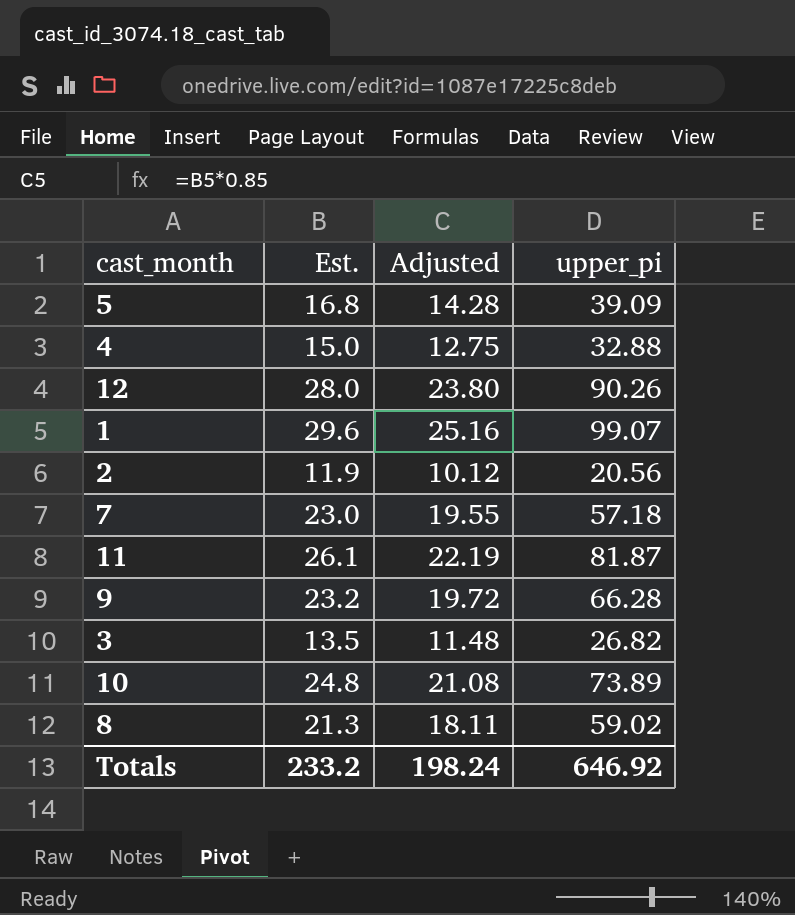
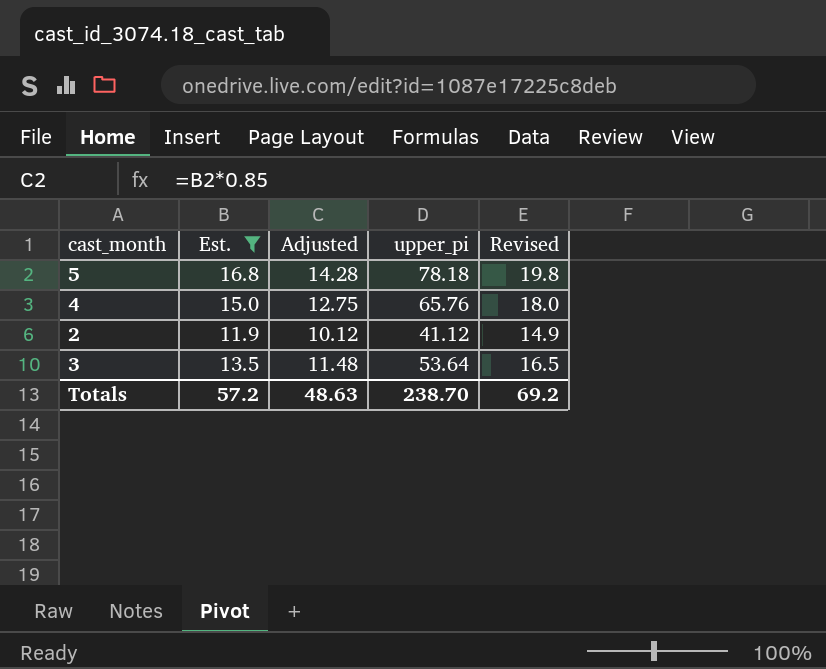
filter: none -> Est. <= 16.8
column Revised | formula: none -> [Est.] + 3
5 | upper_pi: 39.09 -> 78.18
4 | upper_pi: 32.88 -> 65.76
2 | upper_pi: 20.56 -> 41.12
3 | upper_pi: 26.82 -> 53.64
Totals | Est.: 233.2 -> 57.2
Totals | Adjusted: 198.24 -> 48.63
Totals | upper_pi: 646.92 -> 238.70

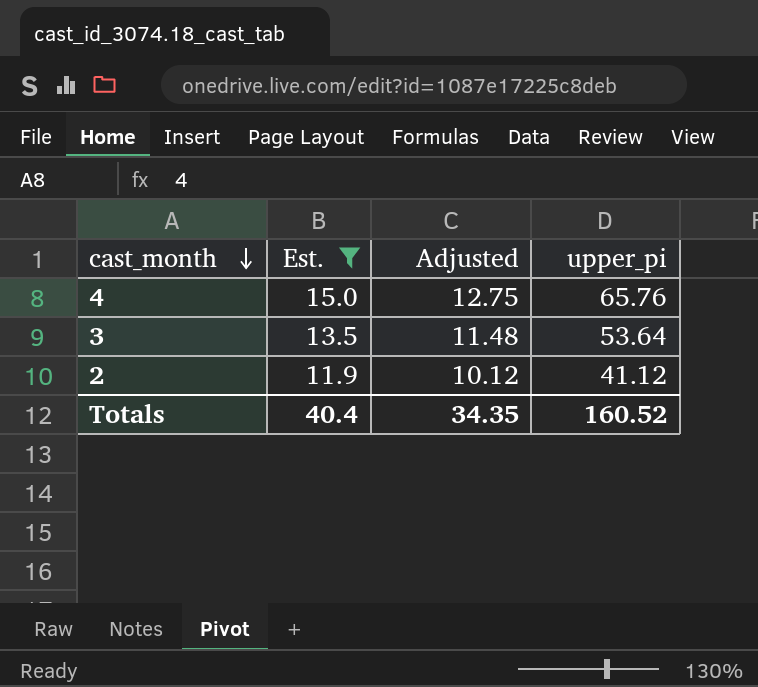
row order: none -> cast_month descending
column Revised | formula: [Est.] + 3 -> none
row 5: 16.8 | 14.28 | 78.18 | 19.8 -> none
Totals | Est.: 57.2 -> 40.4
Totals | Adjusted: 48.63 -> 34.35
Totals | upper_pi: 238.70 -> 160.52

